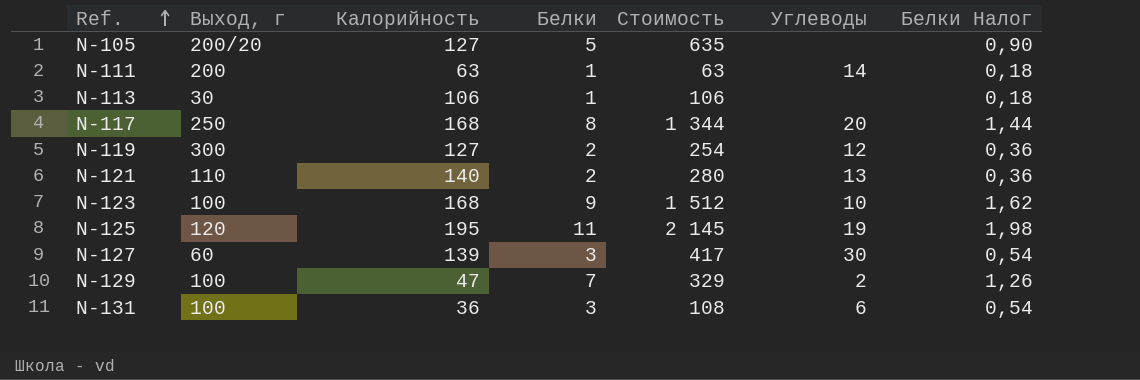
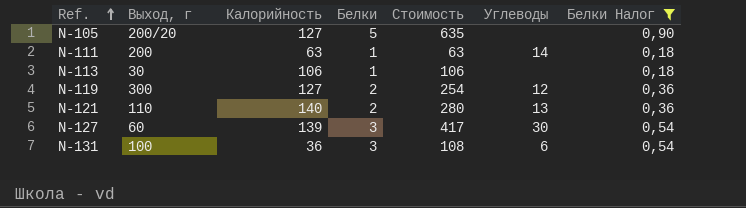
filter: none -> Белки Налог <= 0,90

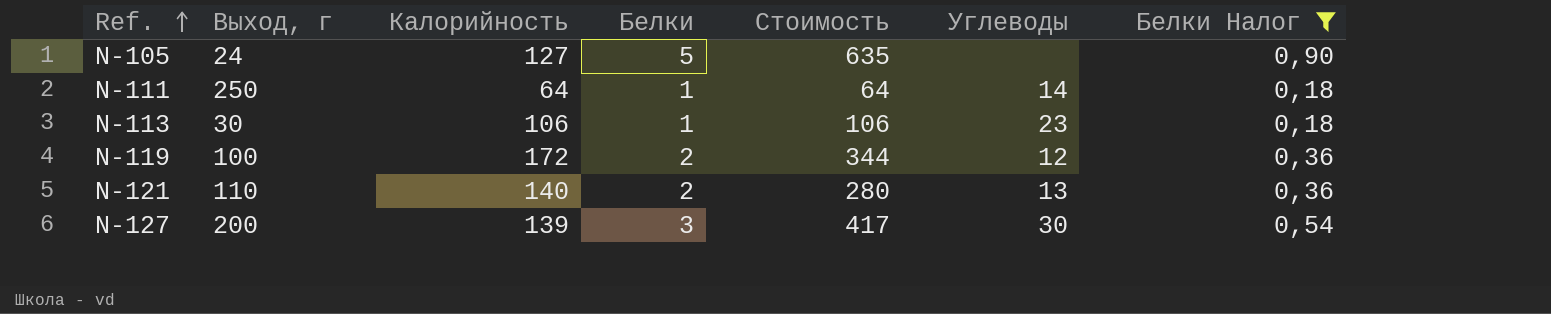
row N-131: 100 | 36 | 3 | 108 | 6 | 0,54 -> none
N-105 | Выход, г: 200/20 -> 24
N-111 | Выход, г: 200 -> 250
N-111 | Калорийность: 63 -> 64
N-111 | Стоимость: 63 -> 64
N-113 | Углеводы: none -> 23
N-119 | Выход, г: 300 -> 100
N-119 | Калорийность: 127 -> 172
N-119 | Стоимость: 254 -> 344
N-127 | Выход, г: 60 -> 200

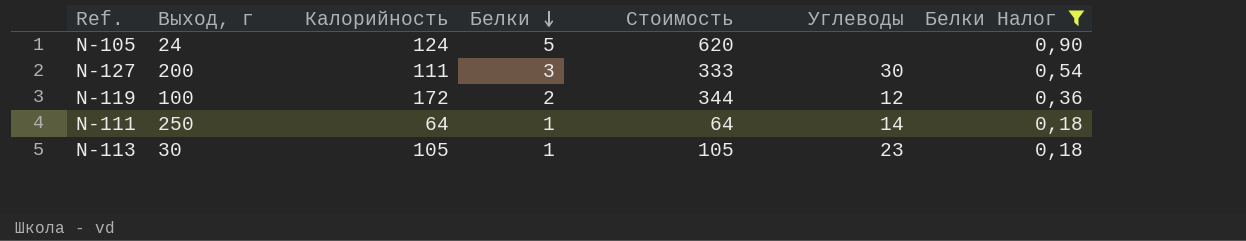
row order: Ref. ascending -> Белки descending
row N-121: 110 | 140 | 2 | 280 | 13 | 0,36 -> none
N-105 | Калорийность: 127 -> 124
N-105 | Стоимость: 635 -> 620
N-127 | Калорийность: 139 -> 111
N-127 | Стоимость: 417 -> 333
N-113 | Калорийность: 106 -> 105
N-113 | Стоимость: 106 -> 105

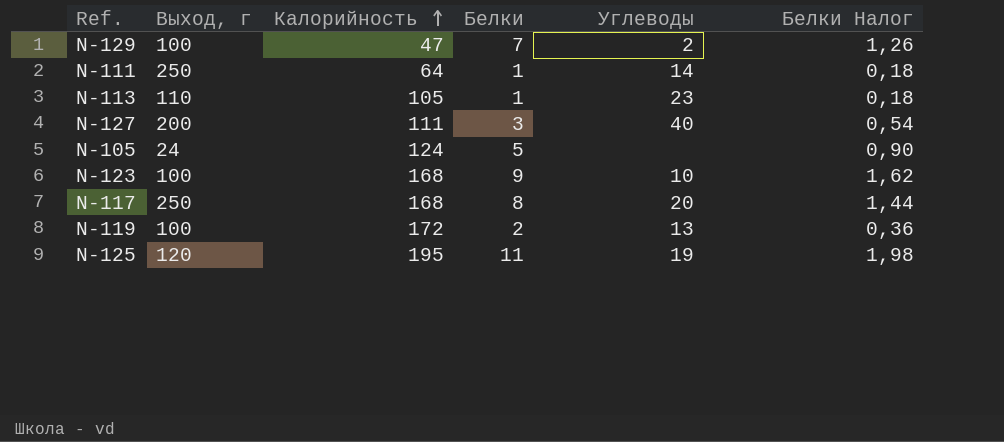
filter: Белки Налог <= 0,90 -> none
row order: Белки descending -> Калорийность ascending
column Стоимость | formula: [Калорийность] * [Белки] -> none
N-113 | Выход, г: 30 -> 110
N-127 | Углеводы: 30 -> 40
N-119 | Углеводы: 12 -> 13

